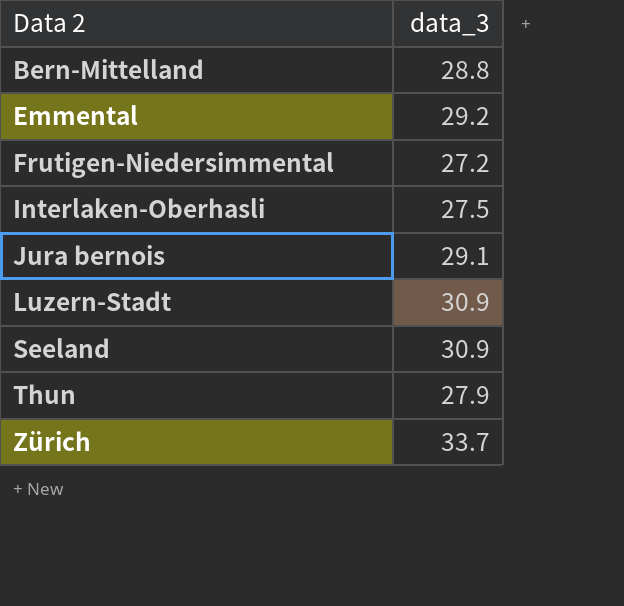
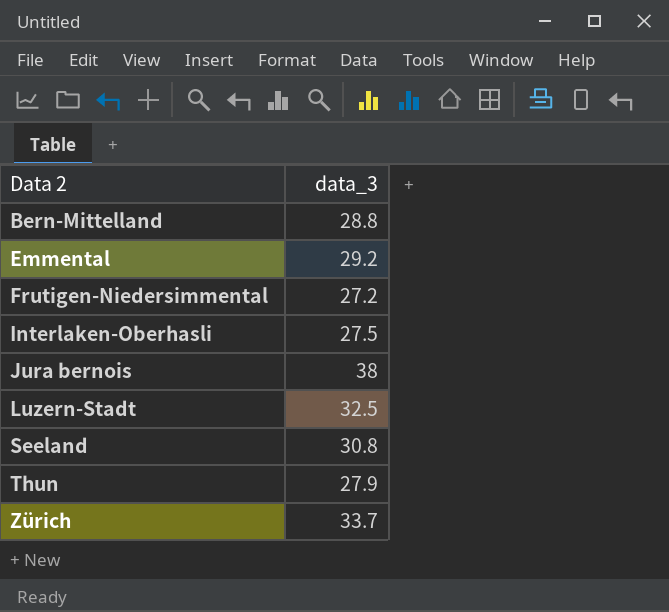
Jura bernois | data_3: 29.1 -> 38
Luzern-Stadt | data_3: 30.9 -> 32.5
Seeland | data_3: 30.9 -> 30.8

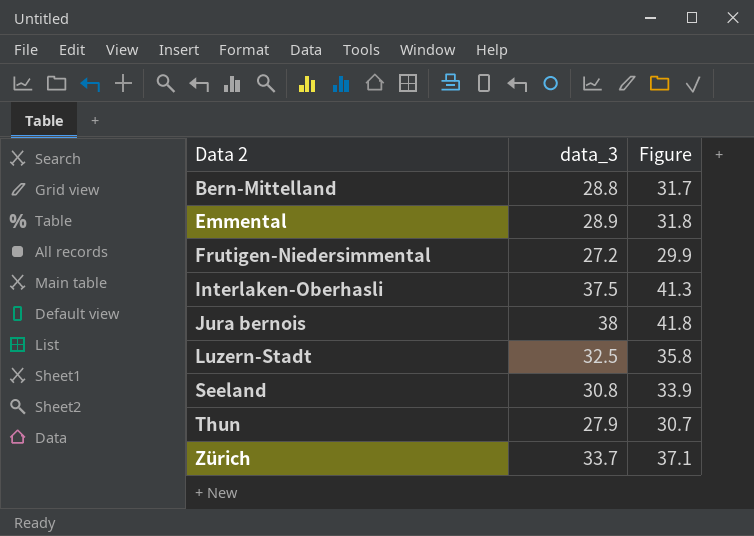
column Figure | formula: none -> [data_3] * 1.1
Emmental | data_3: 29.2 -> 28.9
Interlaken-Oberhasli | data_3: 27.5 -> 37.5

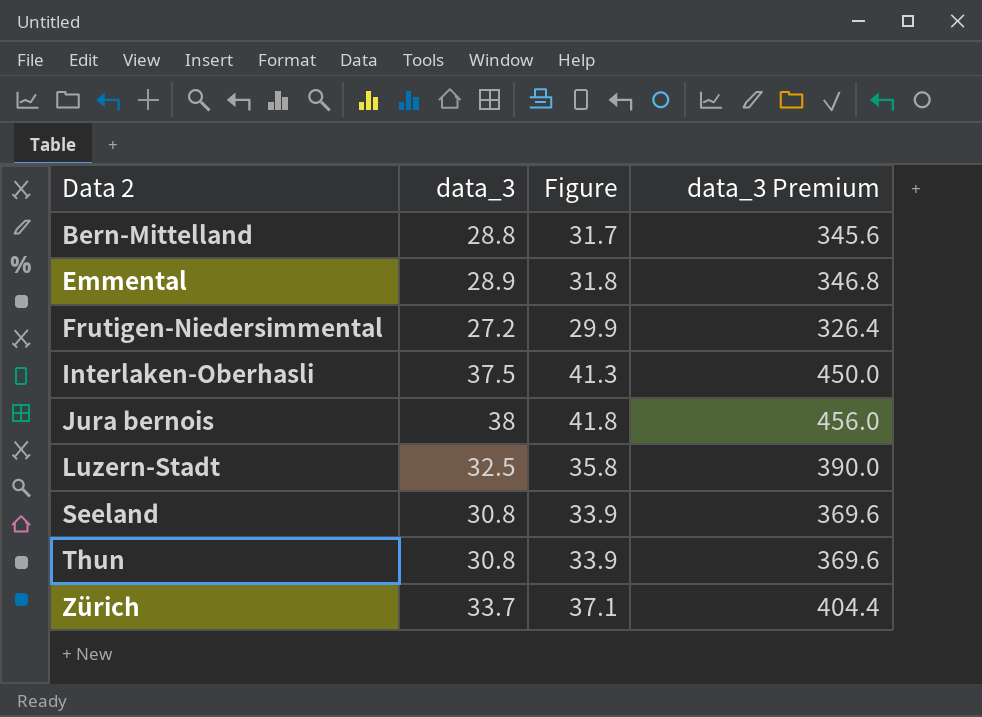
column data_3 Premium | formula: none -> [data_3] * 12
Thun | data_3: 27.9 -> 30.8
Thun | Figure: 30.7 -> 33.9

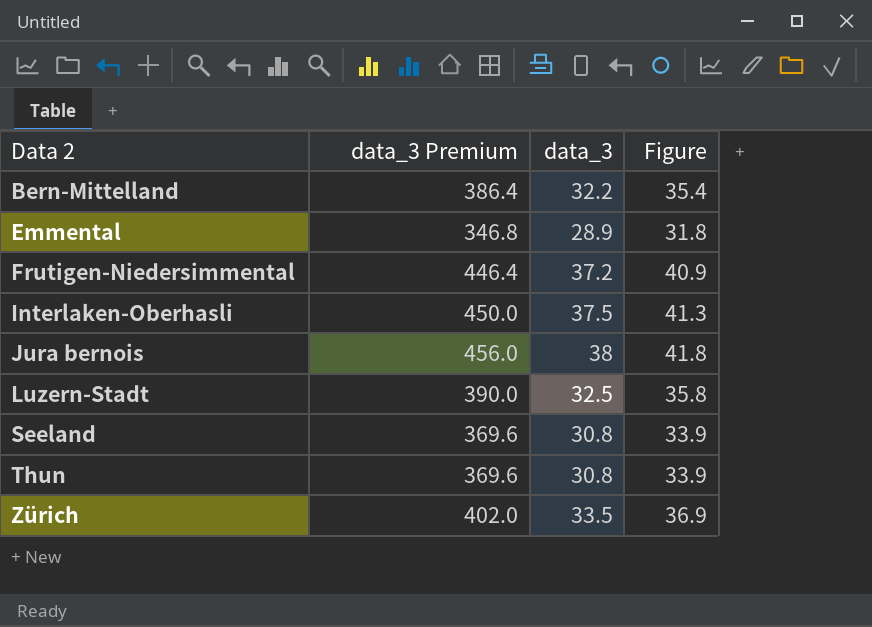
column data_3 Premium | position: 4 -> 2
Bern-Mittelland | data_3 Premium: 345.6 -> 386.4
Bern-Mittelland | data_3: 28.8 -> 32.2
Bern-Mittelland | Figure: 31.7 -> 35.4
Frutigen-Niedersimmental | data_3 Premium: 326.4 -> 446.4
Frutigen-Niedersimmental | data_3: 27.2 -> 37.2
Frutigen-Niedersimmental | Figure: 29.9 -> 40.9
Zürich | data_3 Premium: 404.4 -> 402.0
Zürich | data_3: 33.7 -> 33.5
Zürich | Figure: 37.1 -> 36.9

